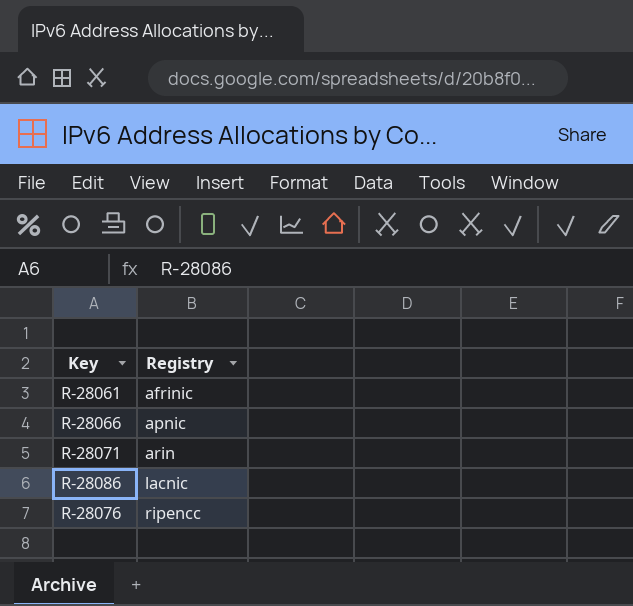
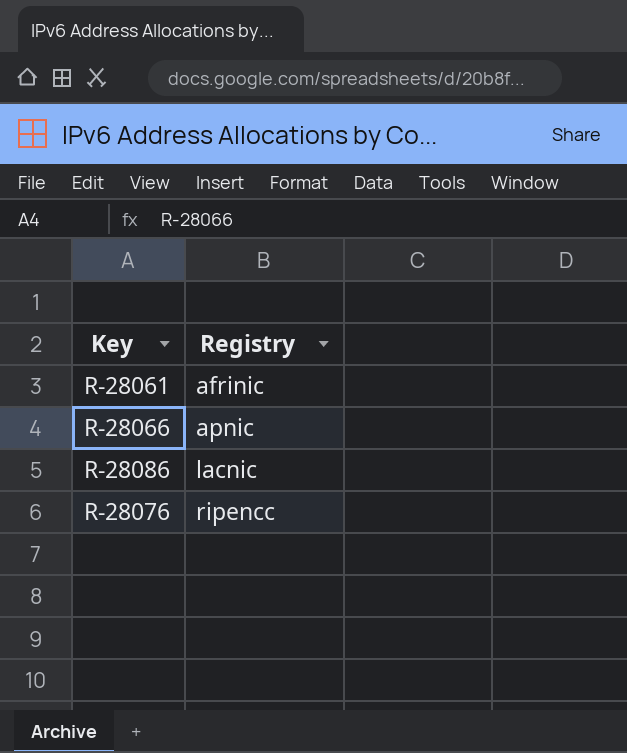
row R-28071: arin -> none

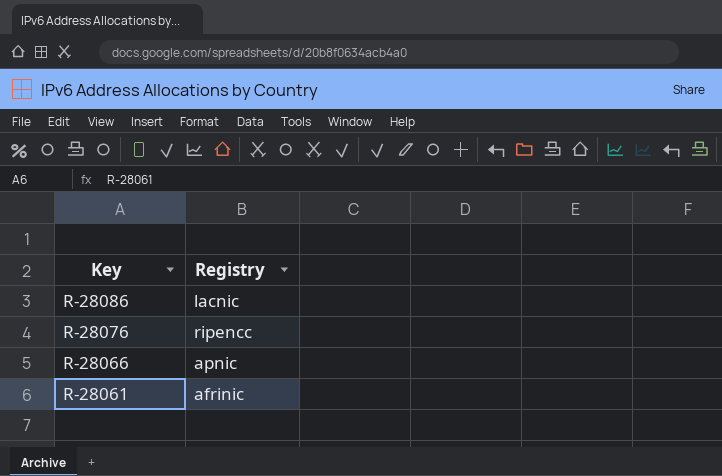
row order: Registry ascending -> Key descending

